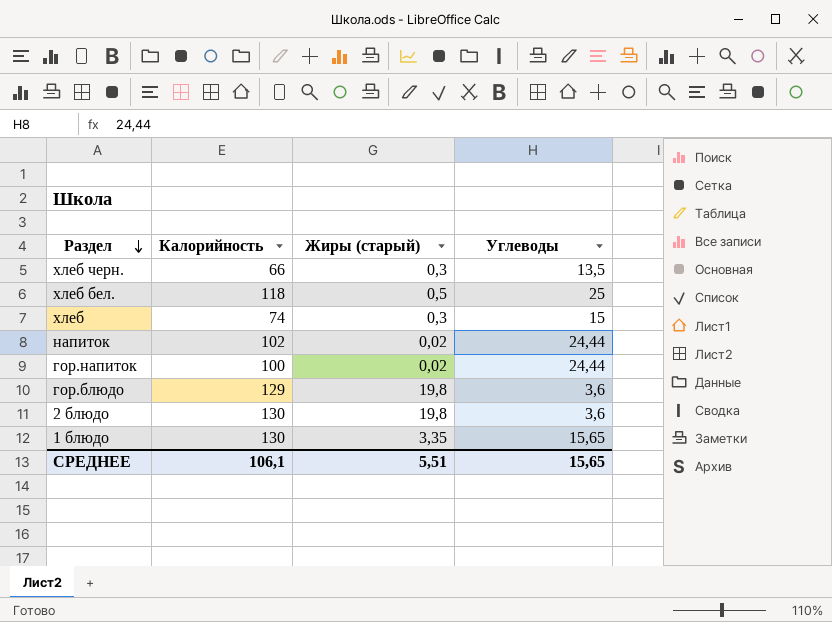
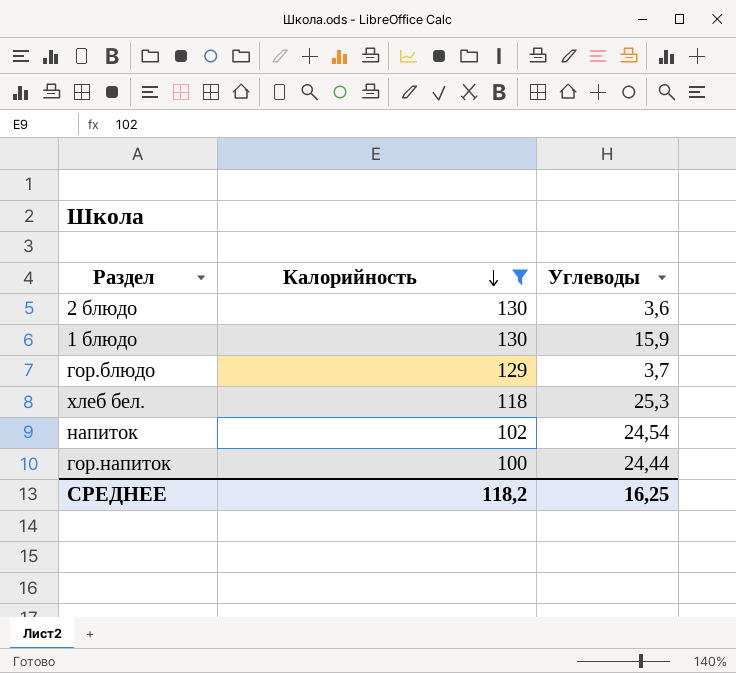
filter: none -> Калорийность >= 100
row order: Раздел descending -> Калорийность descending
column Жиры (старый) | position: 3 -> none
1 блюдо | Углеводы: 15,65 -> 15,9
гор.блюдо | Углеводы: 3,6 -> 3,7
хлеб бел. | Углеводы: 25 -> 25,3
напиток | Углеводы: 24,44 -> 24,54
СРЕДНЕЕ | Калорийность: 106,1 -> 118,2
СРЕДНЕЕ | Углеводы: 15,65 -> 16,25

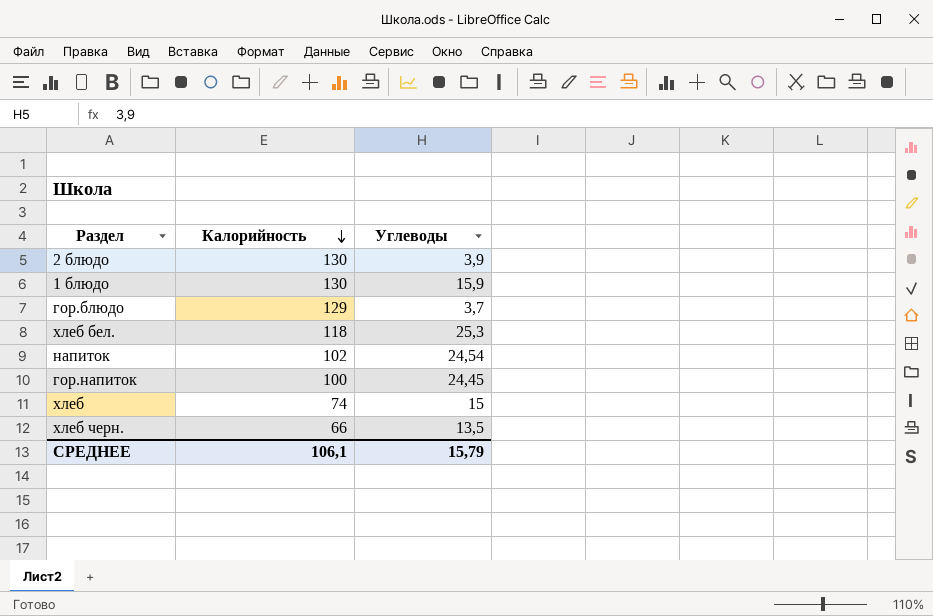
filter: Калорийность >= 100 -> none
2 блюдо | Углеводы: 3,6 -> 3,9
гор.напиток | Углеводы: 24,44 -> 24,45
СРЕДНЕЕ | Калорийность: 118,2 -> 106,1
СРЕДНЕЕ | Углеводы: 16,25 -> 15,79

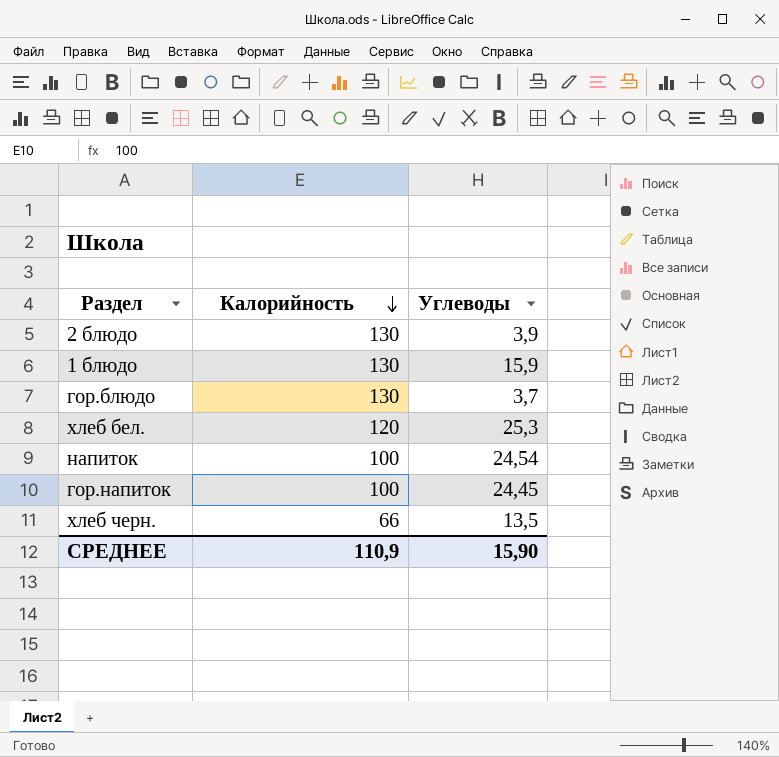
row хлеб: 74 | 15 -> none
гор.блюдо | Калорийность: 129 -> 130
хлеб бел. | Калорийность: 118 -> 120
напиток | Калорийность: 102 -> 100
СРЕДНЕЕ | Калорийность: 106,1 -> 110,9
СРЕДНЕЕ | Углеводы: 15,79 -> 15,90

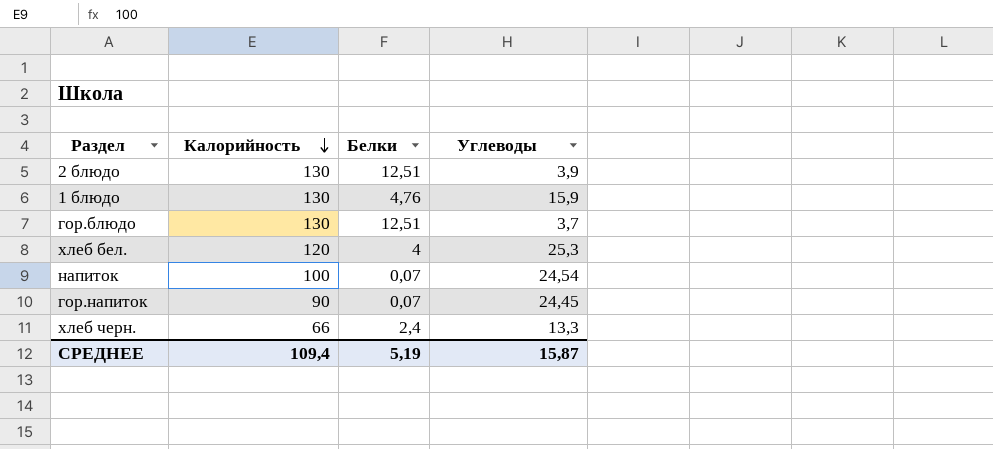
column Белки | position: none -> 3
гор.напиток | Калорийность: 100 -> 90
хлеб черн. | Углеводы: 13,5 -> 13,3
СРЕДНЕЕ | Калорийность: 110,9 -> 109,4
СРЕДНЕЕ | Углеводы: 15,90 -> 15,87

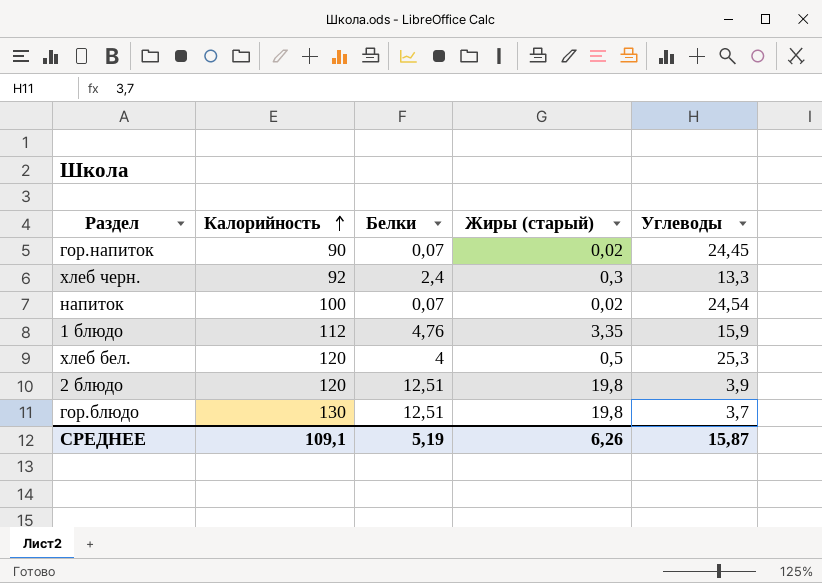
row order: Калорийность descending -> Калорийность ascending
column Жиры (старый) | position: none -> 4
хлеб черн. | Калорийность: 66 -> 92
1 блюдо | Калорийность: 130 -> 112
2 блюдо | Калорийность: 130 -> 120
СРЕДНЕЕ | Калорийность: 109,4 -> 109,1

